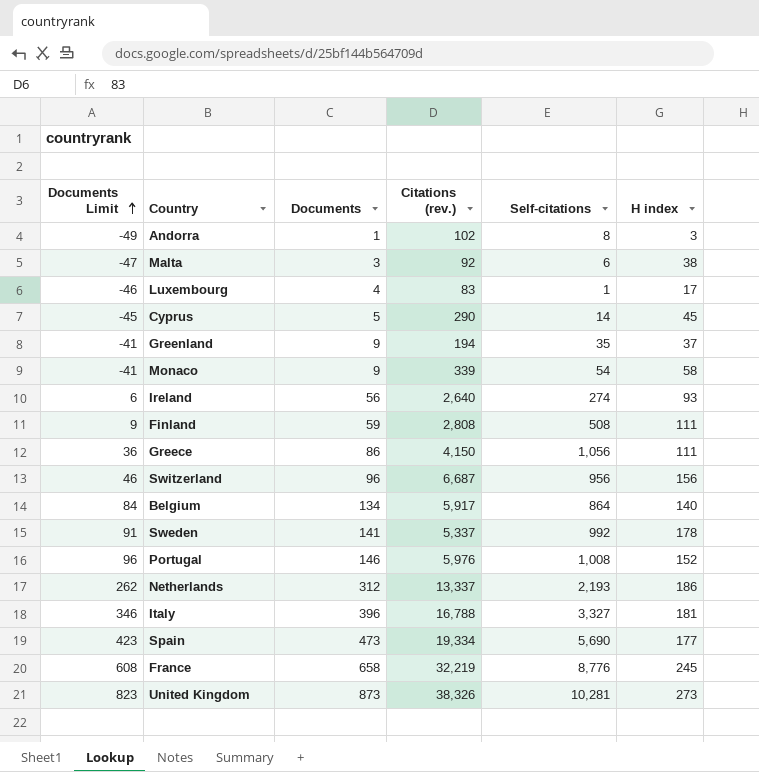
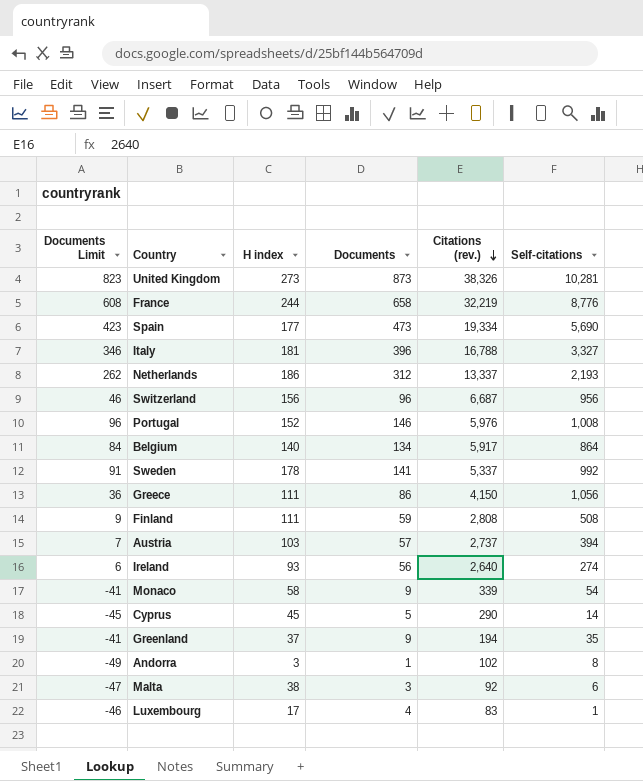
row order: Documents Limit ascending -> Citations (rev.) descending
column H index | position: 6 -> 3
France | H index: 245 -> 244
row Austria: none -> 7 | 103 | 57 | 2,737 | 394

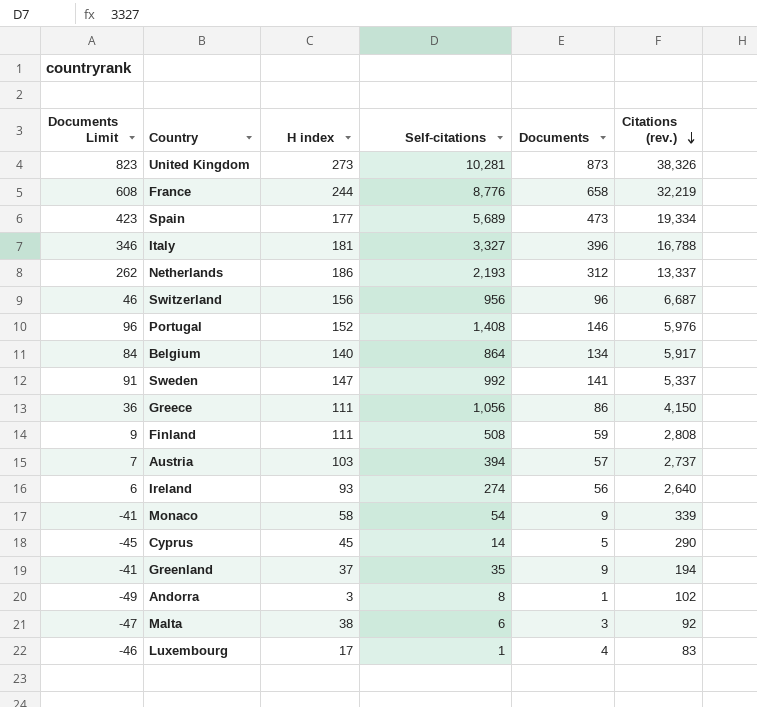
column Self-citations | position: 6 -> 4
Spain | Self-citations: 5,690 -> 5,689
Portugal | Self-citations: 1,008 -> 1,408
Sweden | H index: 178 -> 147

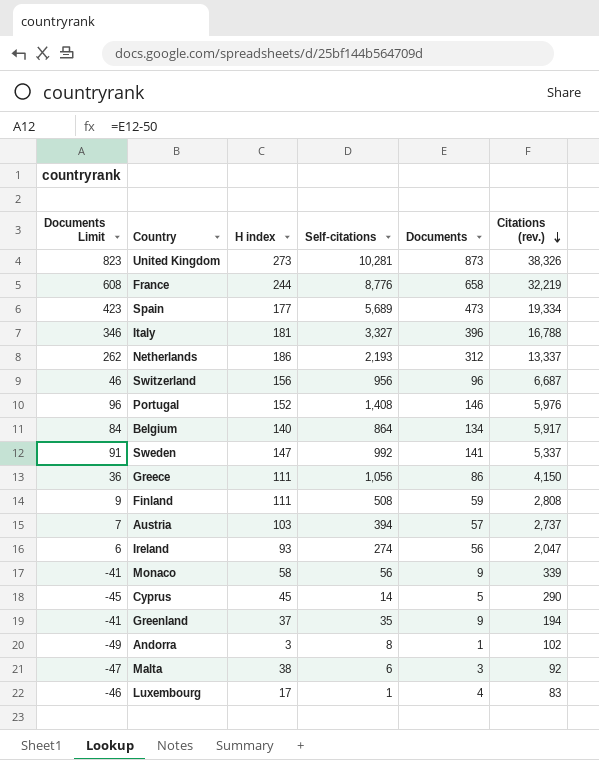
Ireland | Citations (rev.): 2,640 -> 2,047
Monaco | Self-citations: 54 -> 56

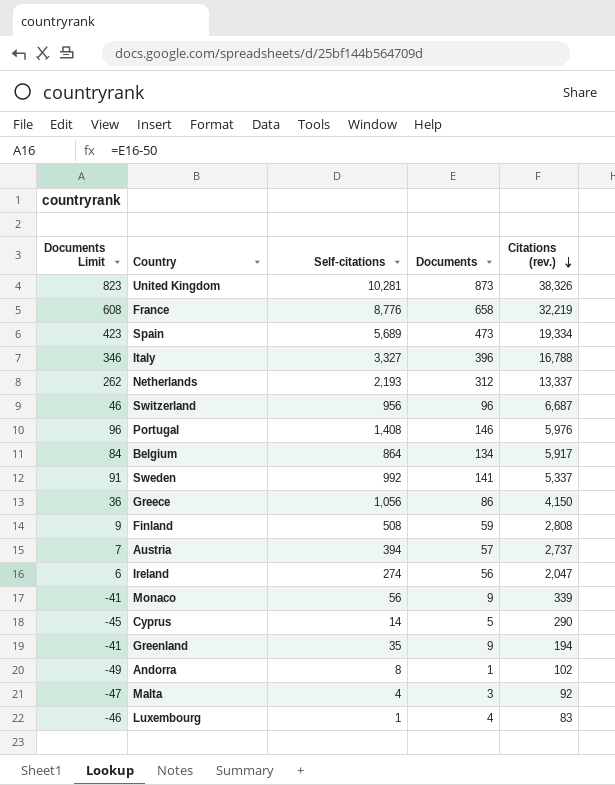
column H index | position: 3 -> none
Malta | Self-citations: 6 -> 4

